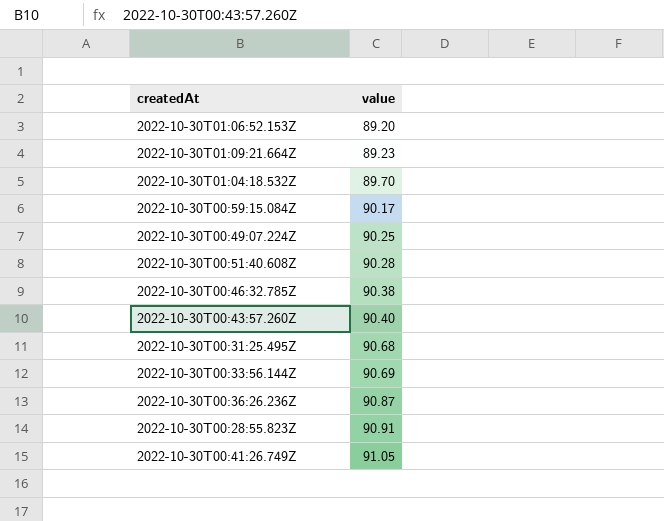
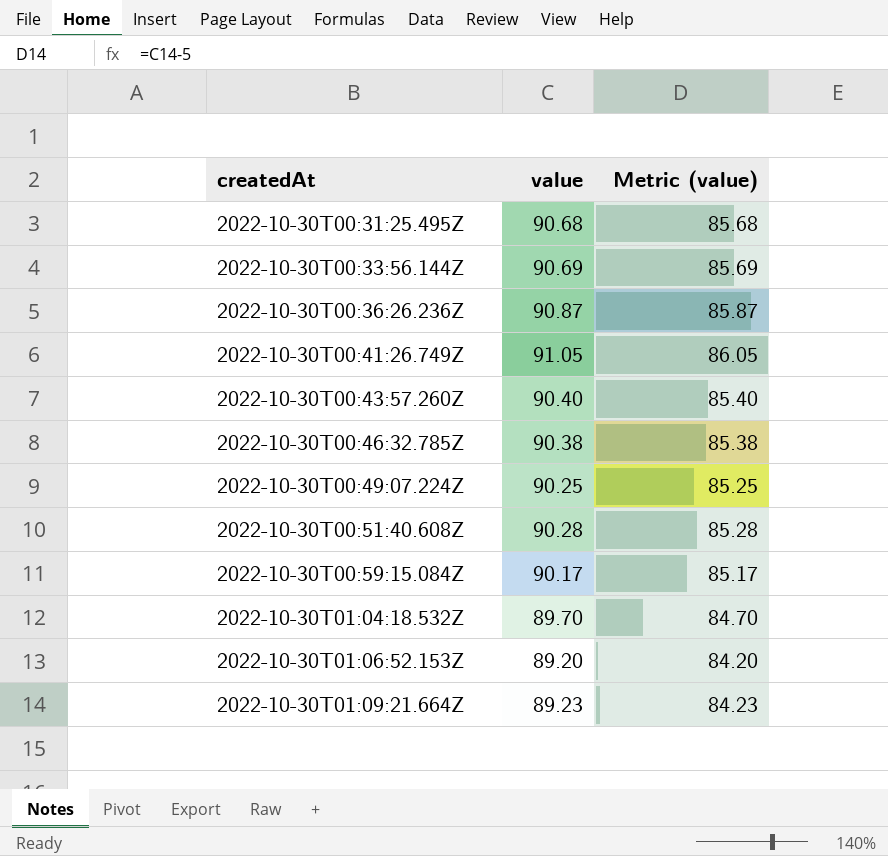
row order: value ascending -> createdAt ascending
column Metric (value) | formula: none -> [value] - 5
row 2022-10-30T00:28:55.823Z: 90.91 -> none

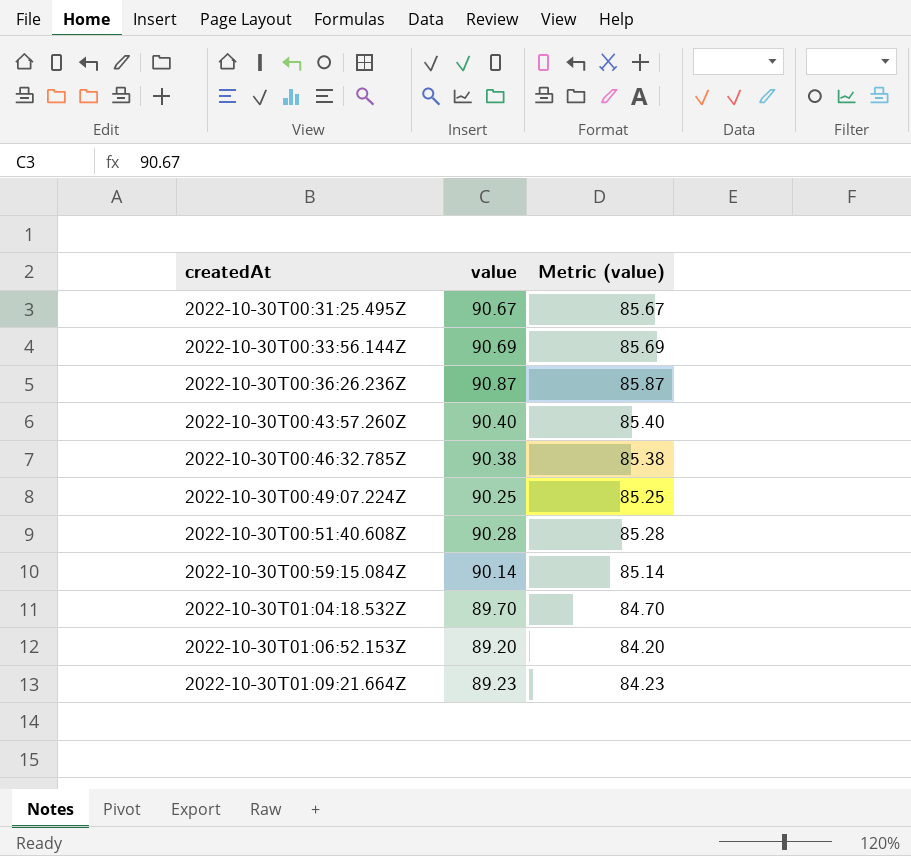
row 2022-10-30T00:41:26.749Z: 91.05 | 86.05 -> none
2022-10-30T00:31:25.495Z | value: 90.68 -> 90.67
2022-10-30T00:31:25.495Z | Metric (value): 85.68 -> 85.67
2022-10-30T00:59:15.084Z | value: 90.17 -> 90.14
2022-10-30T00:59:15.084Z | Metric (value): 85.17 -> 85.14

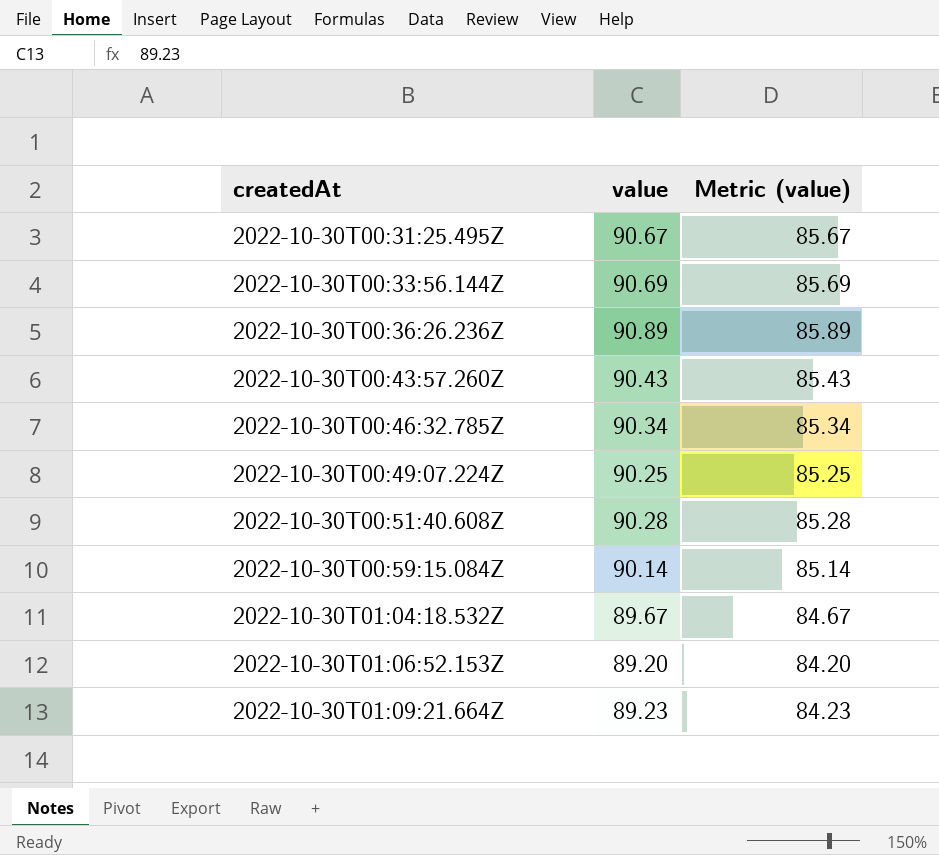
2022-10-30T00:36:26.236Z | value: 90.87 -> 90.89
2022-10-30T00:36:26.236Z | Metric (value): 85.87 -> 85.89
2022-10-30T00:43:57.260Z | value: 90.40 -> 90.43
2022-10-30T00:43:57.260Z | Metric (value): 85.40 -> 85.43
2022-10-30T00:46:32.785Z | value: 90.38 -> 90.34
2022-10-30T00:46:32.785Z | Metric (value): 85.38 -> 85.34
2022-10-30T01:04:18.532Z | value: 89.70 -> 89.67
2022-10-30T01:04:18.532Z | Metric (value): 84.70 -> 84.67

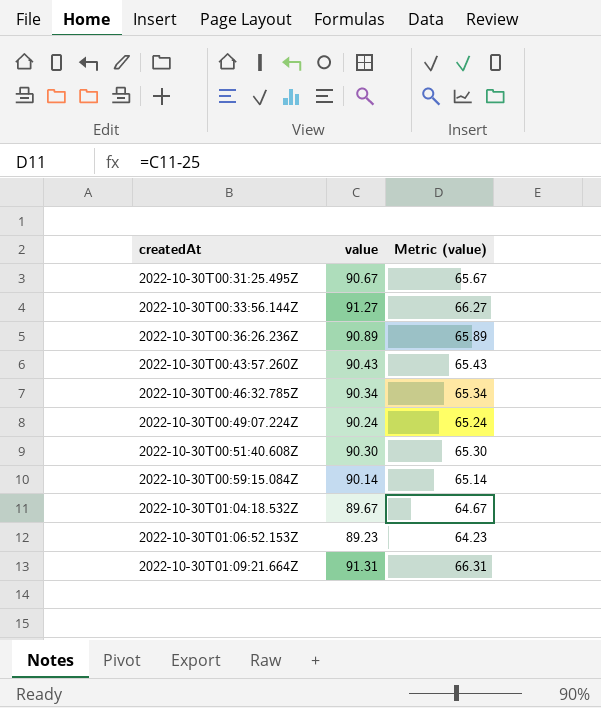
column Metric (value) | formula: [value] - 5 -> [value] - 25
2022-10-30T00:33:56.144Z | value: 90.69 -> 91.27
2022-10-30T00:49:07.224Z | value: 90.25 -> 90.24
2022-10-30T00:51:40.608Z | value: 90.28 -> 90.30
2022-10-30T01:06:52.153Z | value: 89.20 -> 89.23
2022-10-30T01:09:21.664Z | value: 89.23 -> 91.31

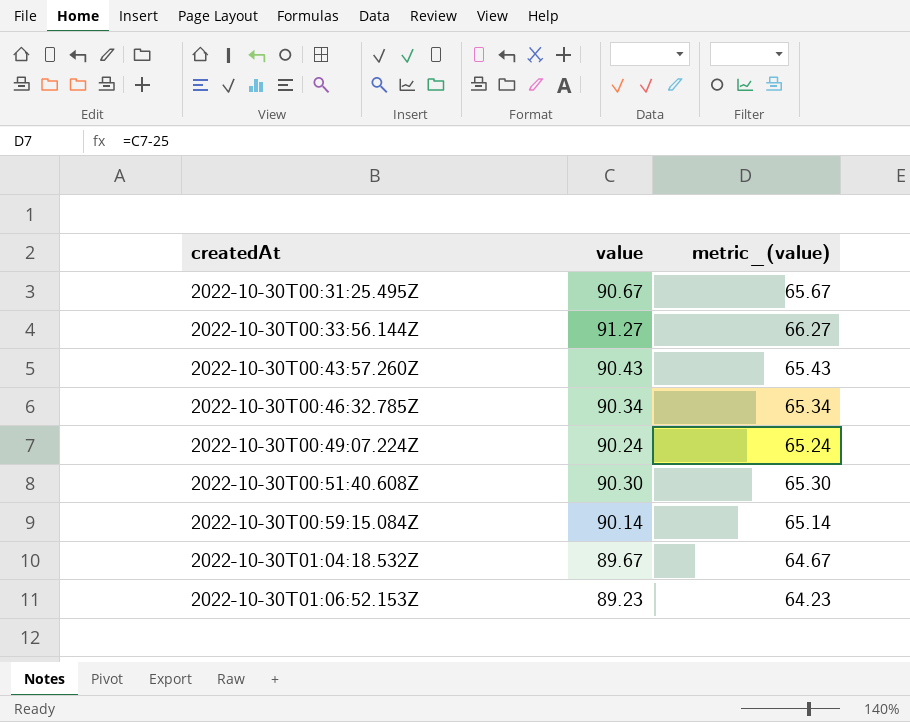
column name: Metric (value) -> metric_(value)
row 2022-10-30T00:36:26.236Z: 90.89 | 65.89 -> none
row 2022-10-30T01:09:21.664Z: 91.31 | 66.31 -> none

